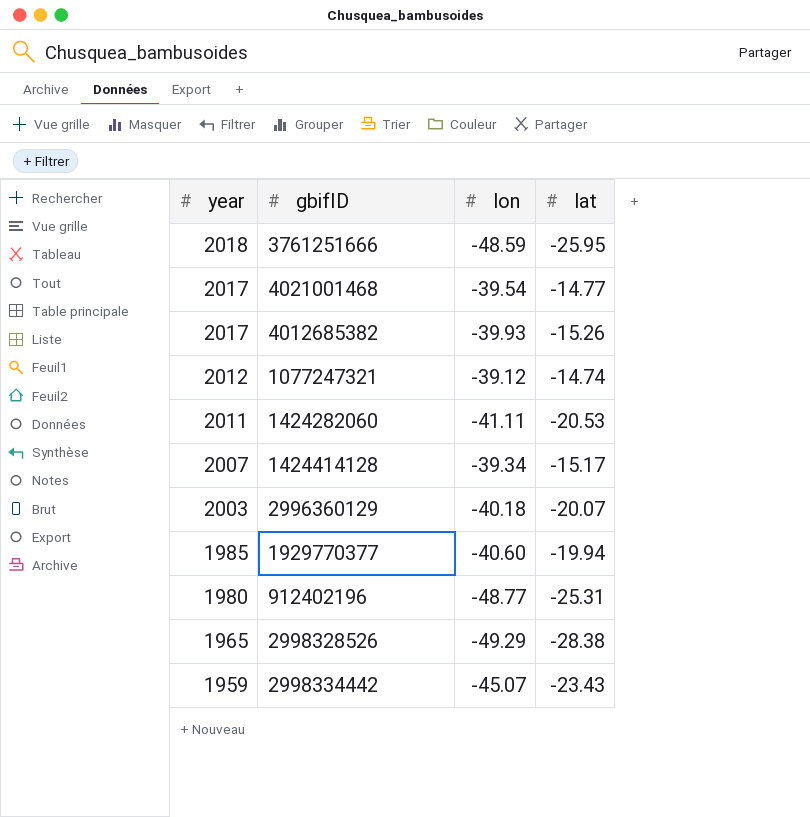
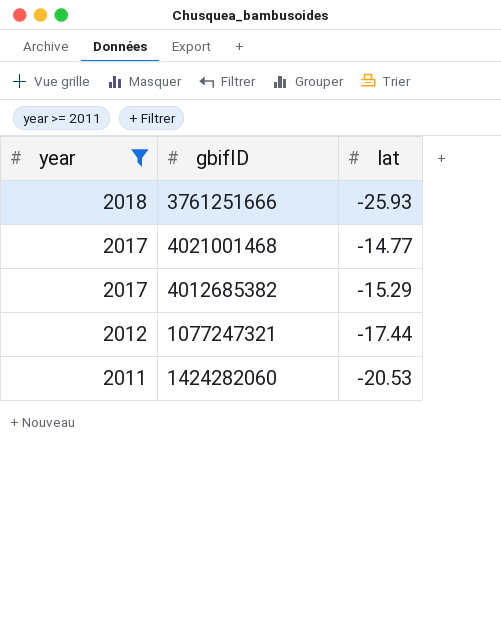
filter: none -> year >= 2011
column lon | position: 3 -> none
3761251666 | lat: -25.95 -> -25.93
4012685382 | lat: -15.26 -> -15.29
1077247321 | lat: -14.74 -> -17.44

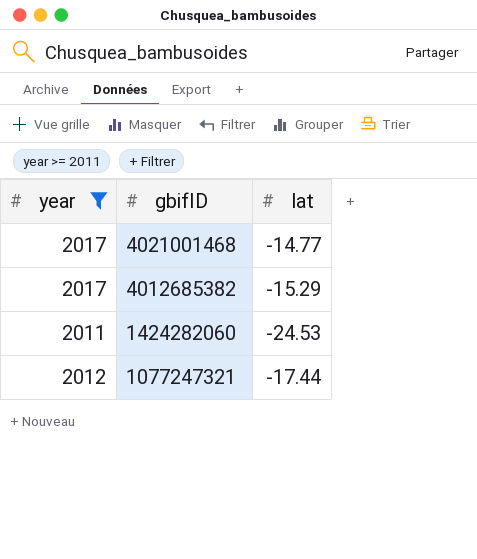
row order: year descending -> gbifID descending
row 3761251666: 2018 | -25.93 -> none
1424282060 | lat: -20.53 -> -24.53

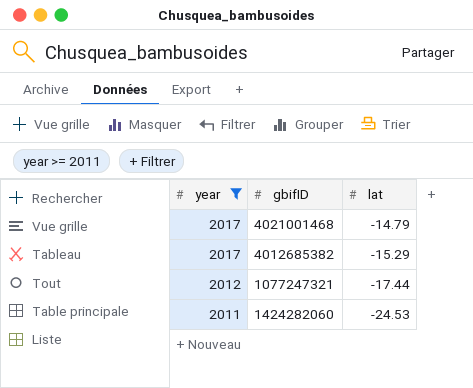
row order: gbifID descending -> year descending
4021001468 | lat: -14.77 -> -14.79

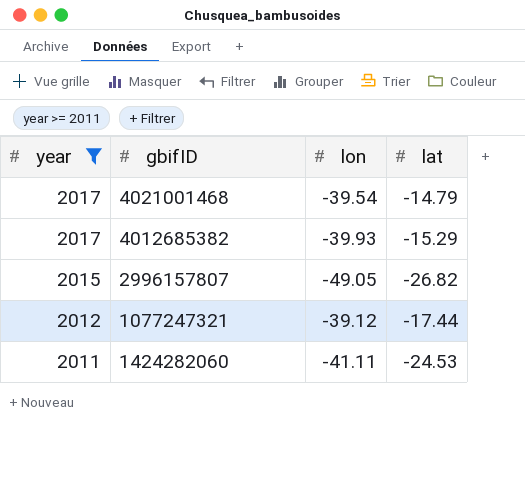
column lon | position: none -> 3
row 2996157807: none -> 2015 | -49.05 | -26.82

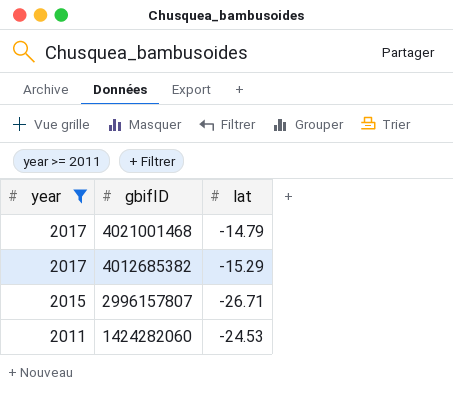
column lon | position: 3 -> none
row 1077247321: 2012 | -39.12 | -17.44 -> none
2996157807 | lat: -26.82 -> -26.71

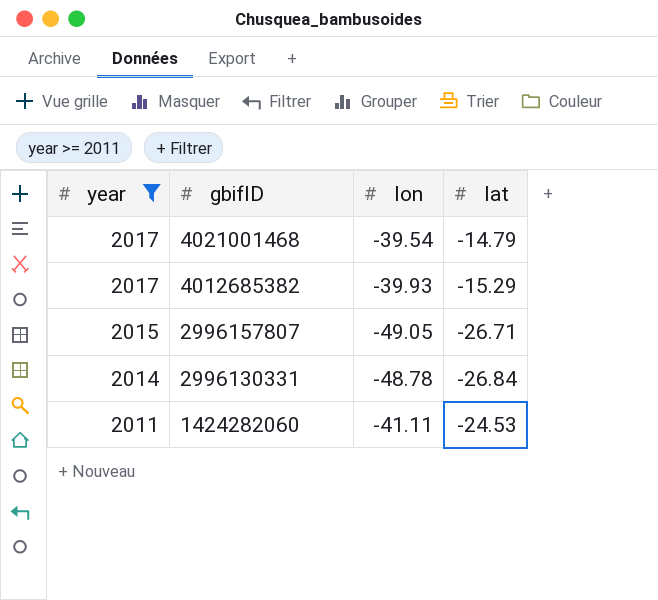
column lon | position: none -> 3
row 2996130331: none -> 2014 | -48.78 | -26.84

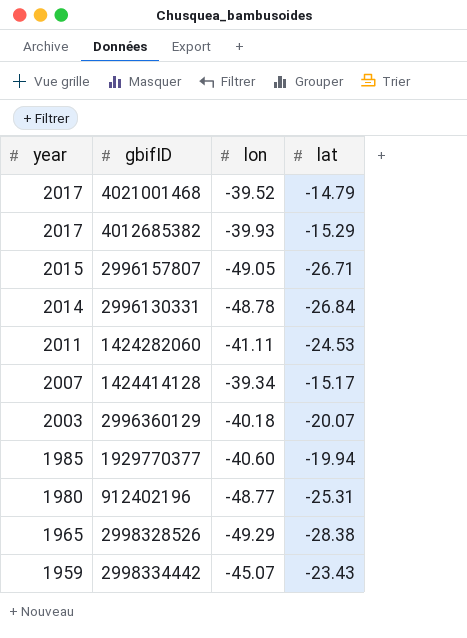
filter: year >= 2011 -> none
4021001468 | lon: -39.54 -> -39.52

